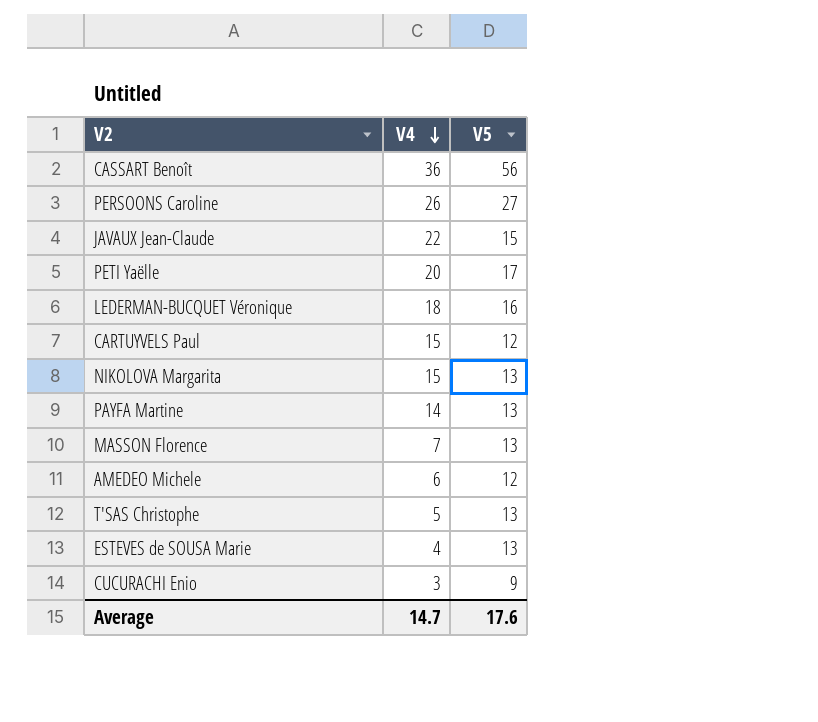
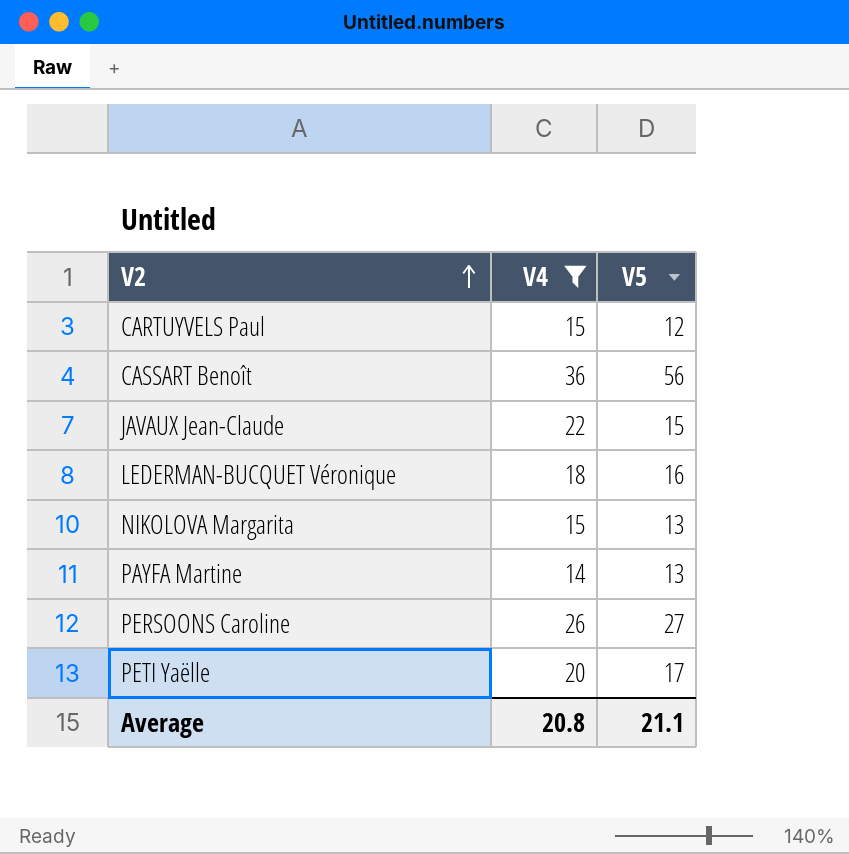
filter: none -> V4 >= 14
row order: V4 descending -> V2 ascending
Average | V4: 14.7 -> 20.8
Average | V5: 17.6 -> 21.1

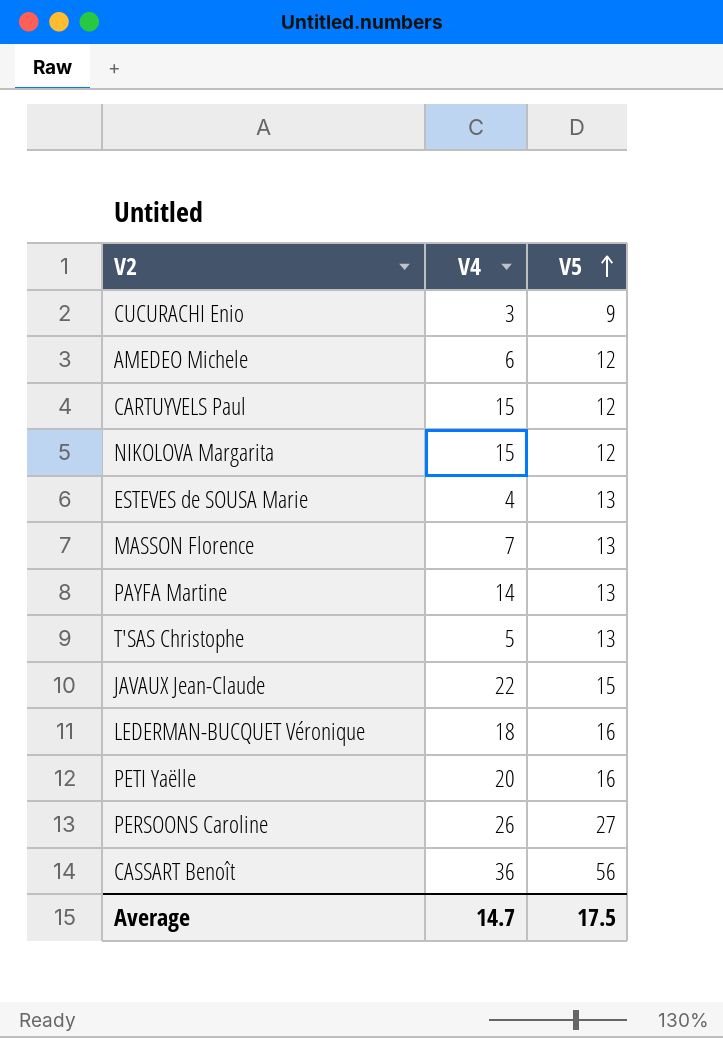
filter: V4 >= 14 -> none
row order: V2 ascending -> V5 ascending
NIKOLOVA Margarita | V5: 13 -> 12
PETI Yaëlle | V5: 17 -> 16
Average | V4: 20.8 -> 14.7
Average | V5: 21.1 -> 17.5

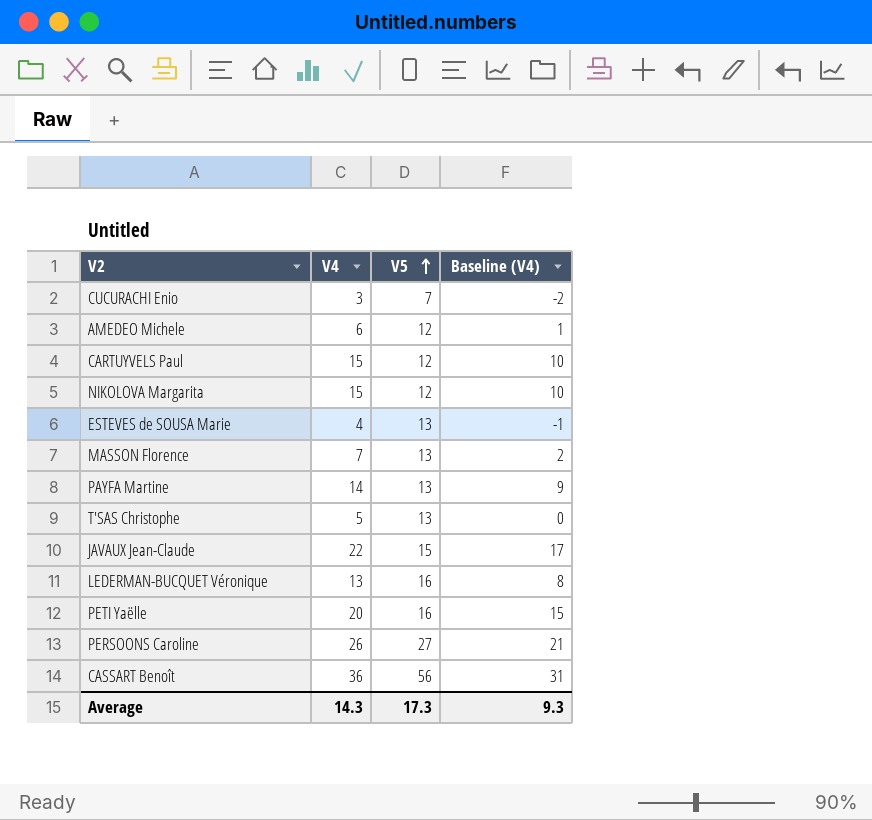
column Baseline (V4) | formula: none -> [V4] - 5
CUCURACHI Enio | V5: 9 -> 7
LEDERMAN-BUCQUET Véronique | V4: 18 -> 13
Average | V4: 14.7 -> 14.3
Average | V5: 17.5 -> 17.3

